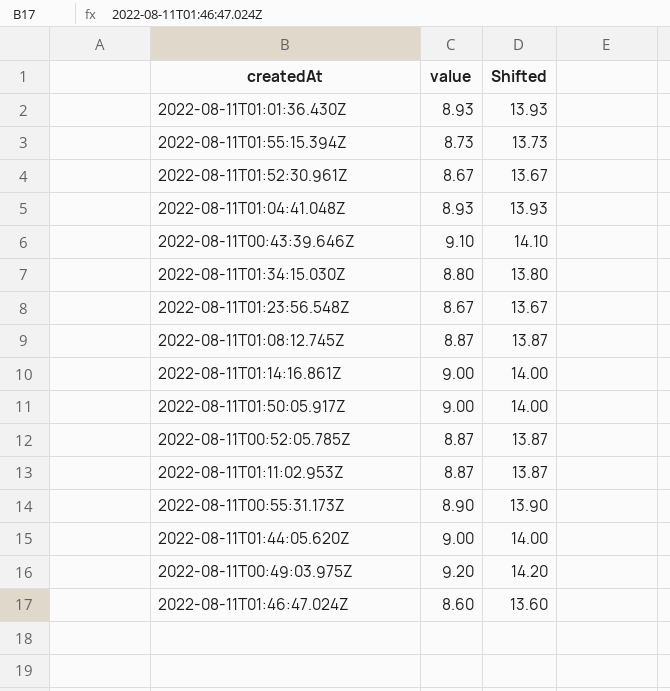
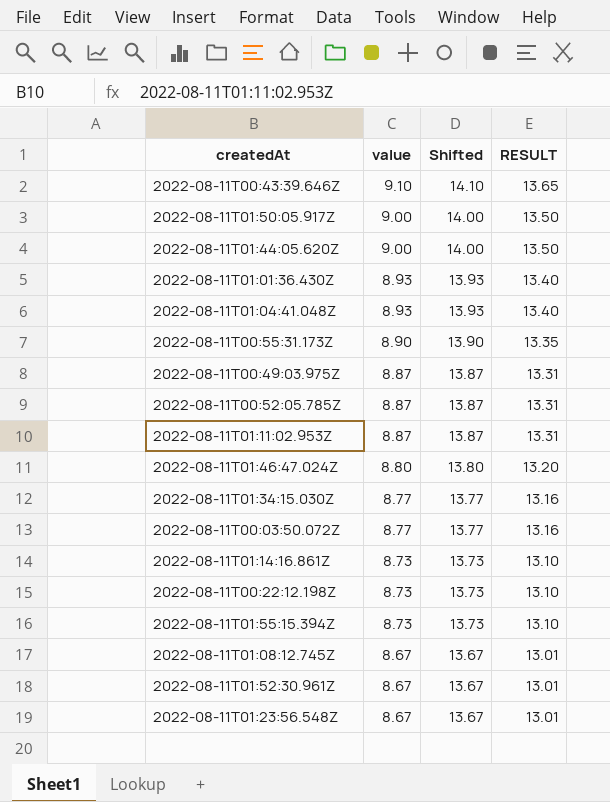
row order: none -> value descending
column RESULT | formula: none -> [value] * 1.5
2022-08-11T00:49:03.975Z | value: 9.20 -> 8.87
2022-08-11T00:49:03.975Z | Shifted: 14.20 -> 13.87
2022-08-11T01:46:47.024Z | value: 8.60 -> 8.80
2022-08-11T01:46:47.024Z | Shifted: 13.60 -> 13.80
2022-08-11T01:34:15.030Z | value: 8.80 -> 8.77
2022-08-11T01:34:15.030Z | Shifted: 13.80 -> 13.77
row 2022-08-11T00:03:50.072Z: none -> 8.77 | 13.77 | 13.16
2022-08-11T01:14:16.861Z | value: 9.00 -> 8.73
2022-08-11T01:14:16.861Z | Shifted: 14.00 -> 13.73
row 2022-08-11T00:22:12.198Z: none -> 8.73 | 13.73 | 13.10
2022-08-11T01:08:12.745Z | value: 8.87 -> 8.67
2022-08-11T01:08:12.745Z | Shifted: 13.87 -> 13.67

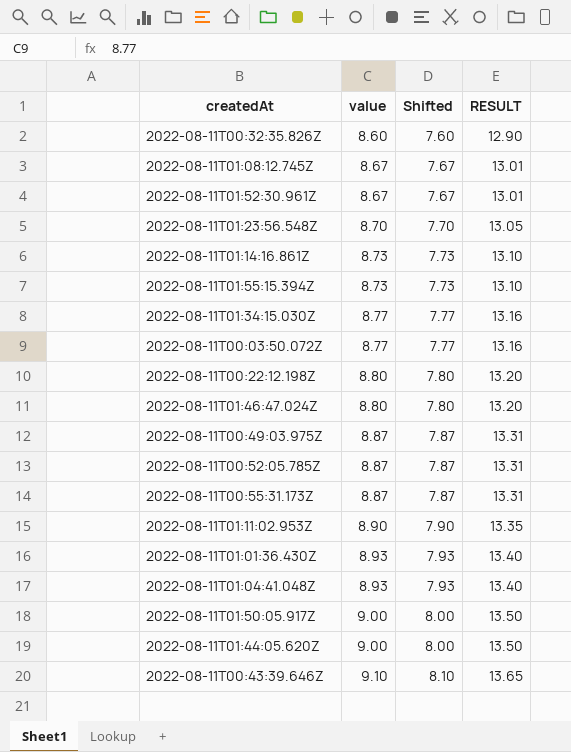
row order: value descending -> value ascending
column Shifted | formula: [value] + 5 -> [value] - 1
row 2022-08-11T00:32:35.826Z: none -> 8.60 | 7.60 | 12.90
2022-08-11T01:23:56.548Z | value: 8.67 -> 8.70
2022-08-11T01:23:56.548Z | RESULT: 13.01 -> 13.05
2022-08-11T00:22:12.198Z | value: 8.73 -> 8.80
2022-08-11T00:22:12.198Z | RESULT: 13.10 -> 13.20
2022-08-11T00:55:31.173Z | value: 8.90 -> 8.87
2022-08-11T00:55:31.173Z | RESULT: 13.35 -> 13.31
2022-08-11T01:11:02.953Z | value: 8.87 -> 8.90
2022-08-11T01:11:02.953Z | RESULT: 13.31 -> 13.35

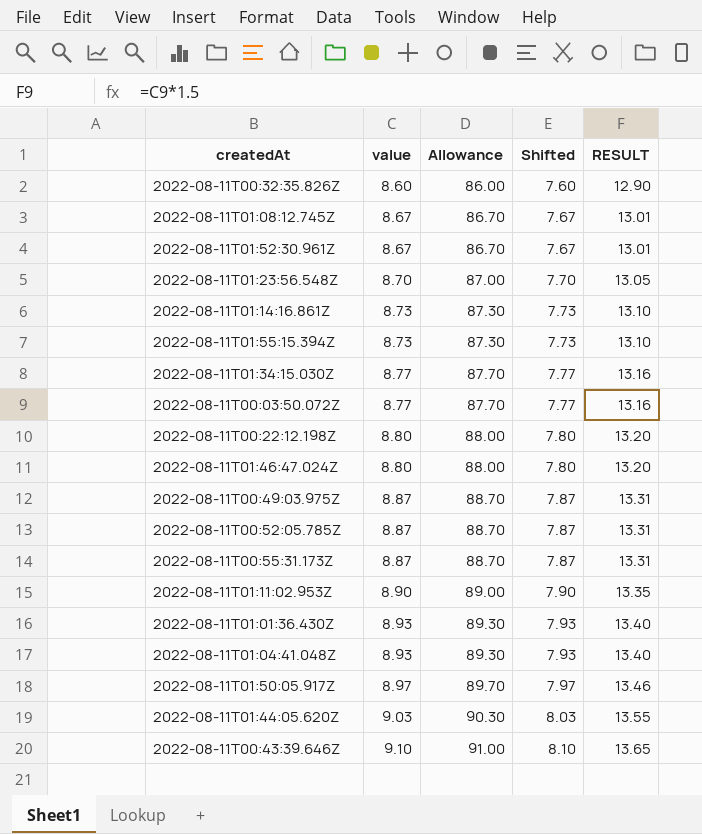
column Allowance | formula: none -> [value] * 10
2022-08-11T01:50:05.917Z | value: 9.00 -> 8.97
2022-08-11T01:50:05.917Z | Shifted: 8.00 -> 7.97
2022-08-11T01:50:05.917Z | RESULT: 13.50 -> 13.46
2022-08-11T01:44:05.620Z | value: 9.00 -> 9.03
2022-08-11T01:44:05.620Z | Shifted: 8.00 -> 8.03
2022-08-11T01:44:05.620Z | RESULT: 13.50 -> 13.55

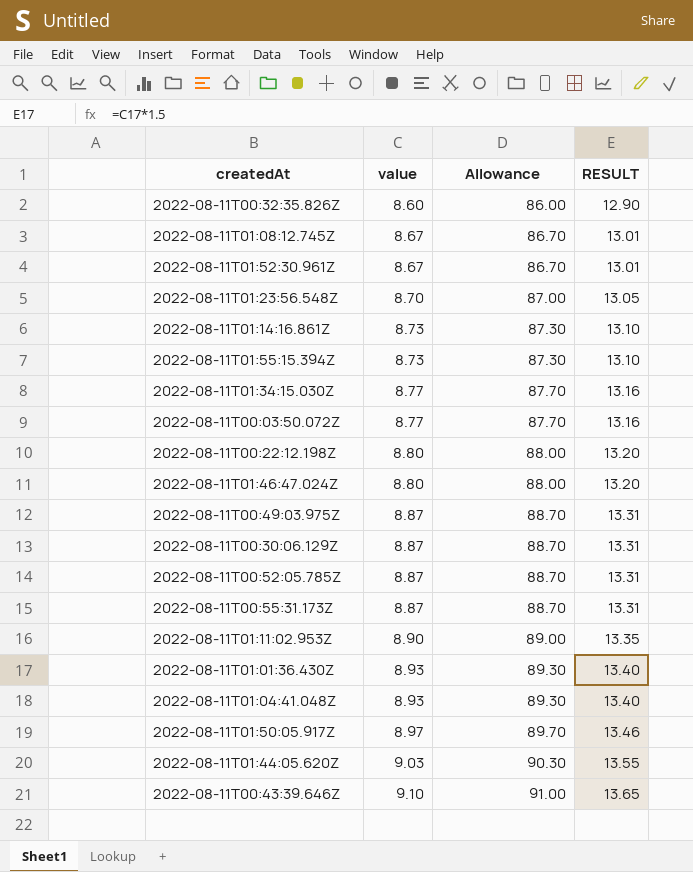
column Shifted | formula: [value] - 1 -> none
row 2022-08-11T00:30:06.129Z: none -> 8.87 | 88.70 | 13.31

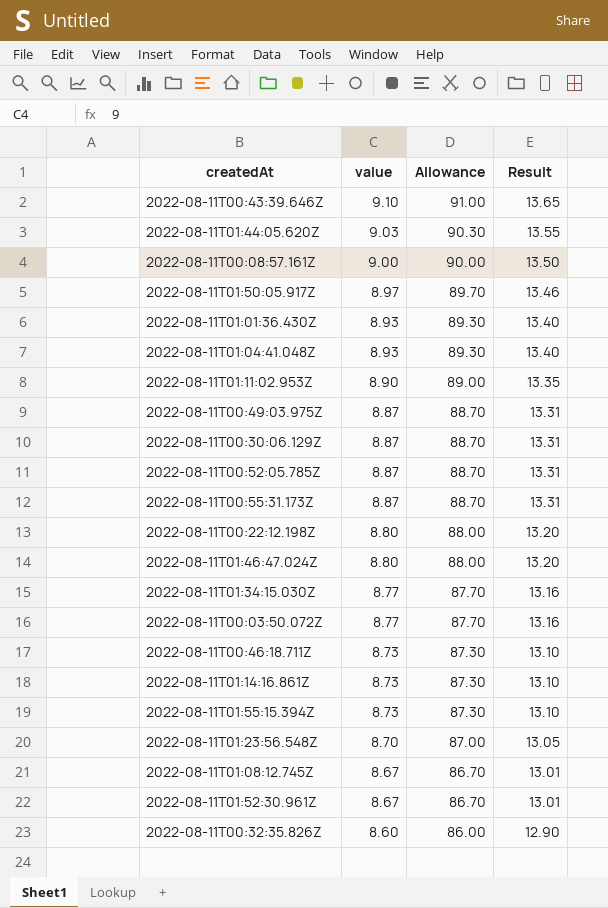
row order: value ascending -> value descending
column name: RESULT -> Result
row 2022-08-11T00:08:57.161Z: none -> 9.00 | 90.00 | 13.50
row 2022-08-11T00:46:18.711Z: none -> 8.73 | 87.30 | 13.10

